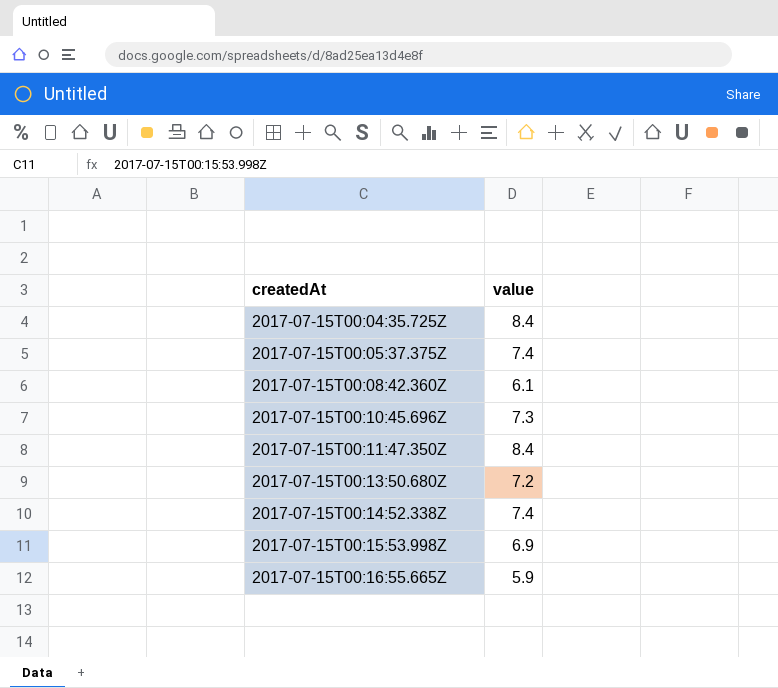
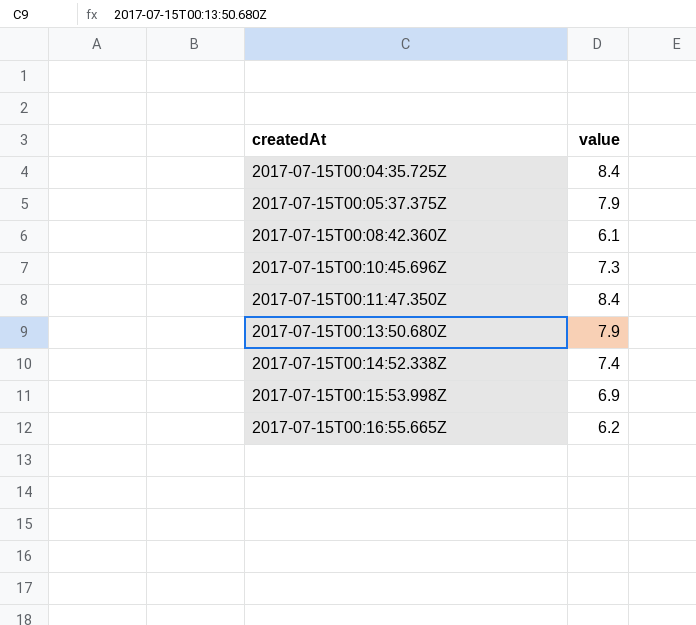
2017-07-15T00:05:37.375Z | value: 7.4 -> 7.9
2017-07-15T00:13:50.680Z | value: 7.2 -> 7.9
2017-07-15T00:16:55.665Z | value: 5.9 -> 6.2

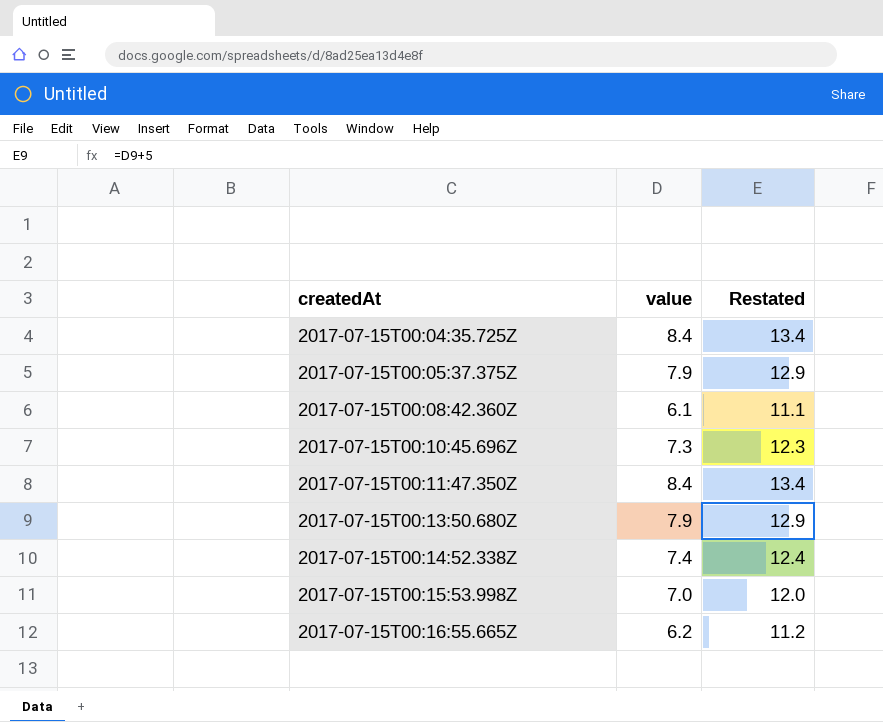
column Restated | formula: none -> [value] + 5
2017-07-15T00:15:53.998Z | value: 6.9 -> 7.0

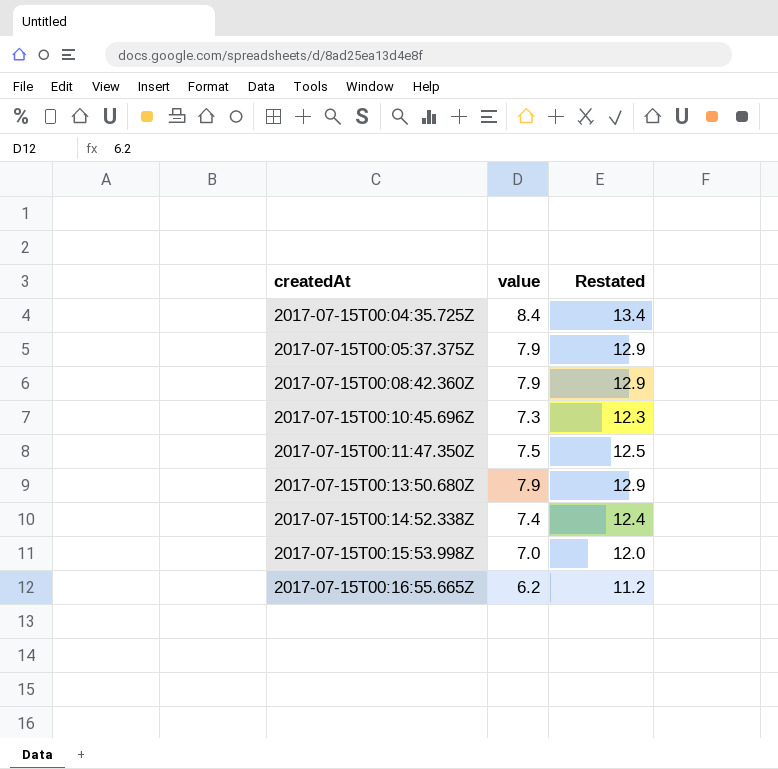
2017-07-15T00:08:42.360Z | value: 6.1 -> 7.9
2017-07-15T00:08:42.360Z | Restated: 11.1 -> 12.9
2017-07-15T00:11:47.350Z | value: 8.4 -> 7.5
2017-07-15T00:11:47.350Z | Restated: 13.4 -> 12.5

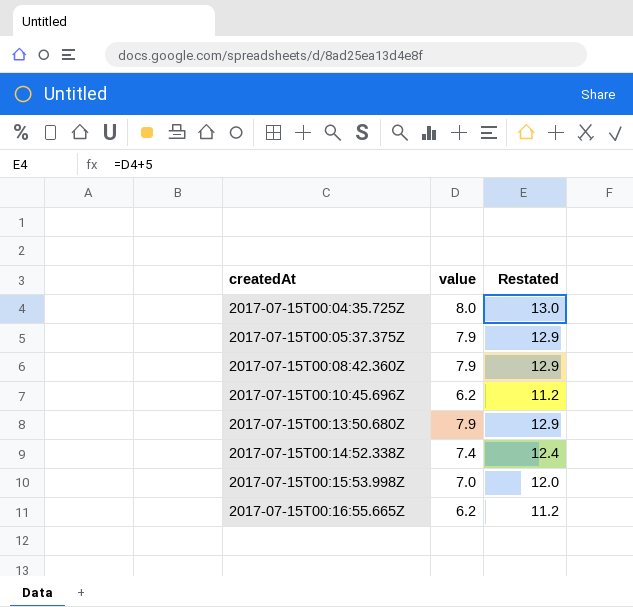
row 2017-07-15T00:11:47.350Z: 7.5 | 12.5 -> none
2017-07-15T00:04:35.725Z | value: 8.4 -> 8.0
2017-07-15T00:04:35.725Z | Restated: 13.4 -> 13.0
2017-07-15T00:10:45.696Z | value: 7.3 -> 6.2
2017-07-15T00:10:45.696Z | Restated: 12.3 -> 11.2

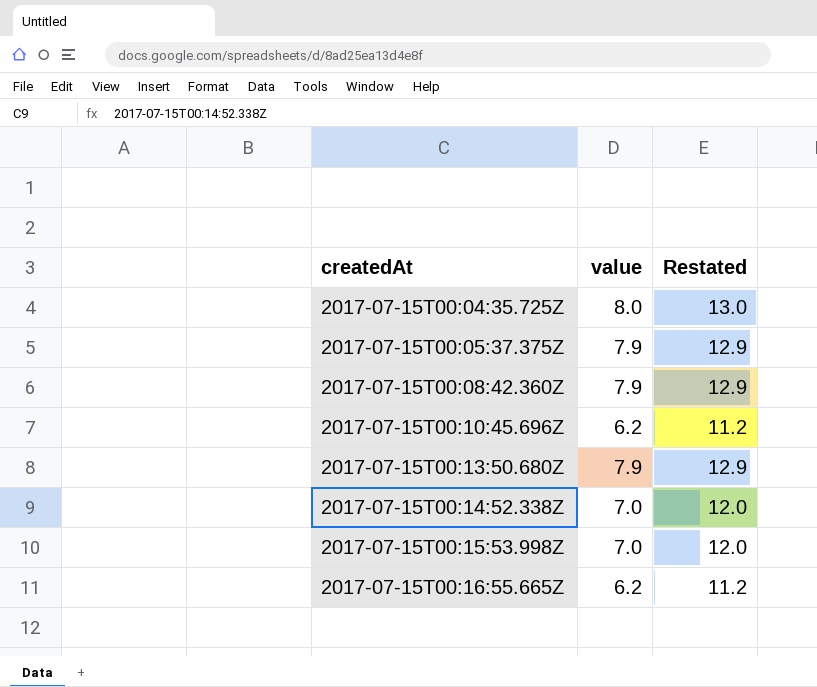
2017-07-15T00:14:52.338Z | value: 7.4 -> 7.0
2017-07-15T00:14:52.338Z | Restated: 12.4 -> 12.0

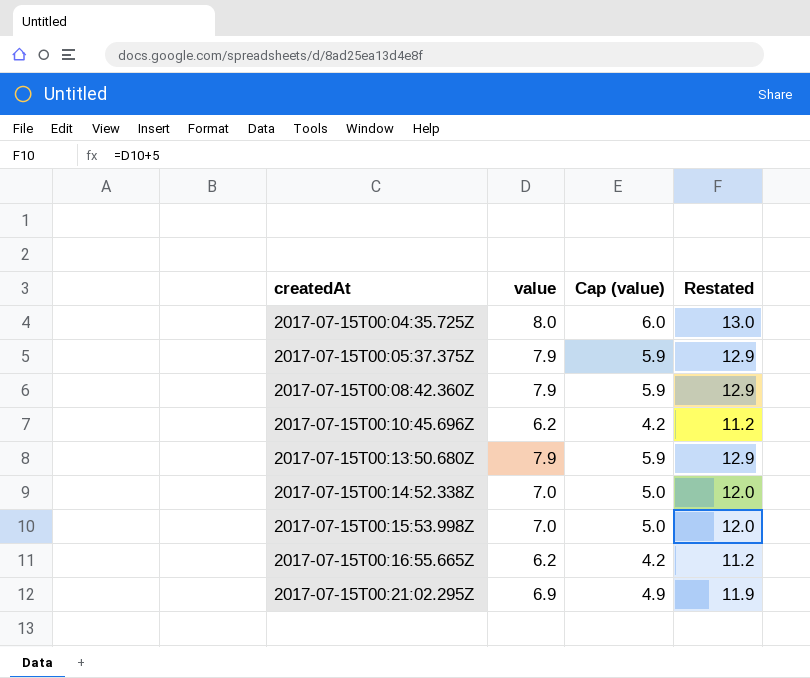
column Cap (value) | formula: none -> [value] - 2
row 2017-07-15T00:21:02.295Z: none -> 6.9 | 4.9 | 11.9

